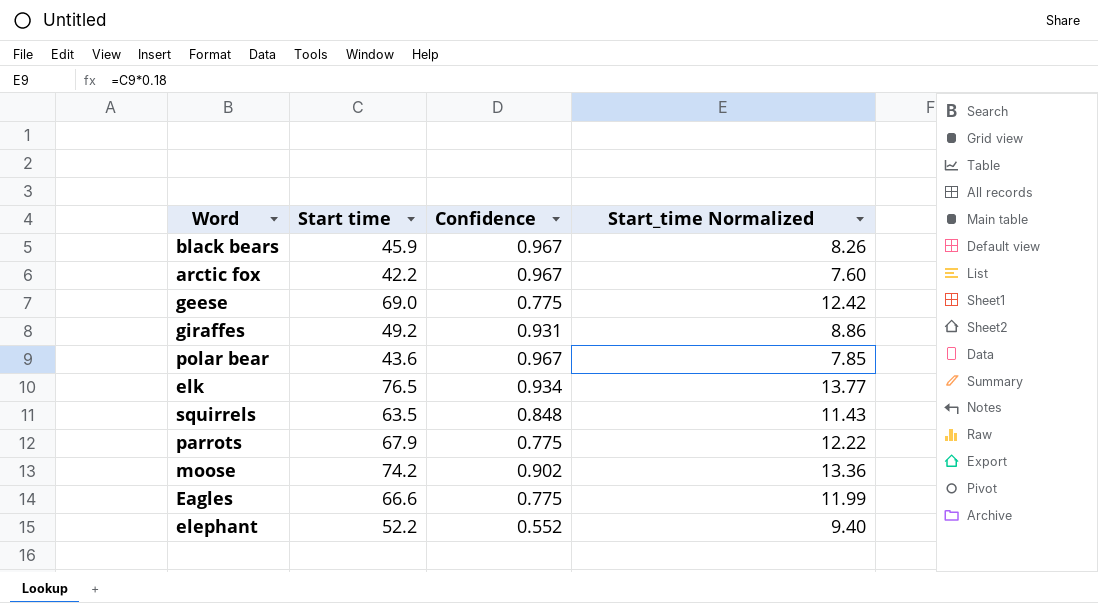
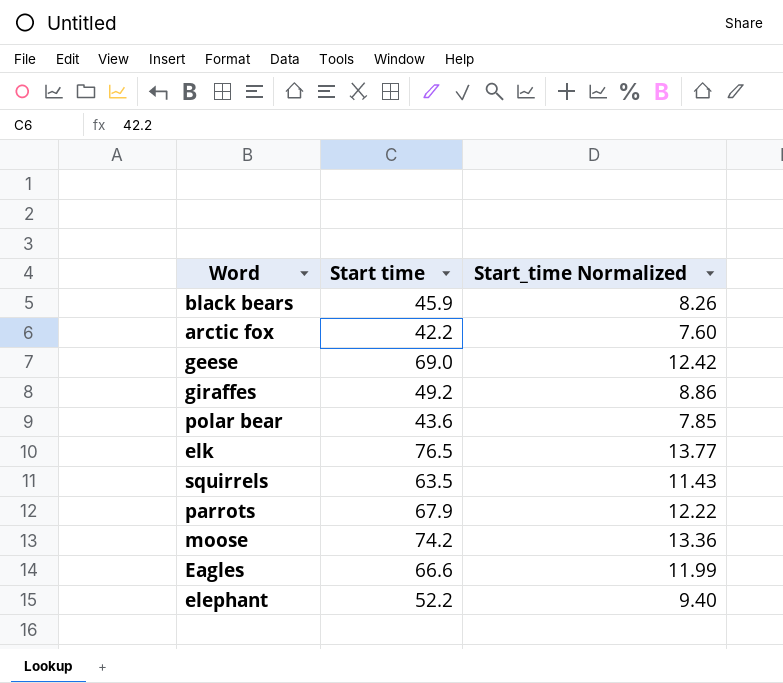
column Confidence | position: 3 -> none

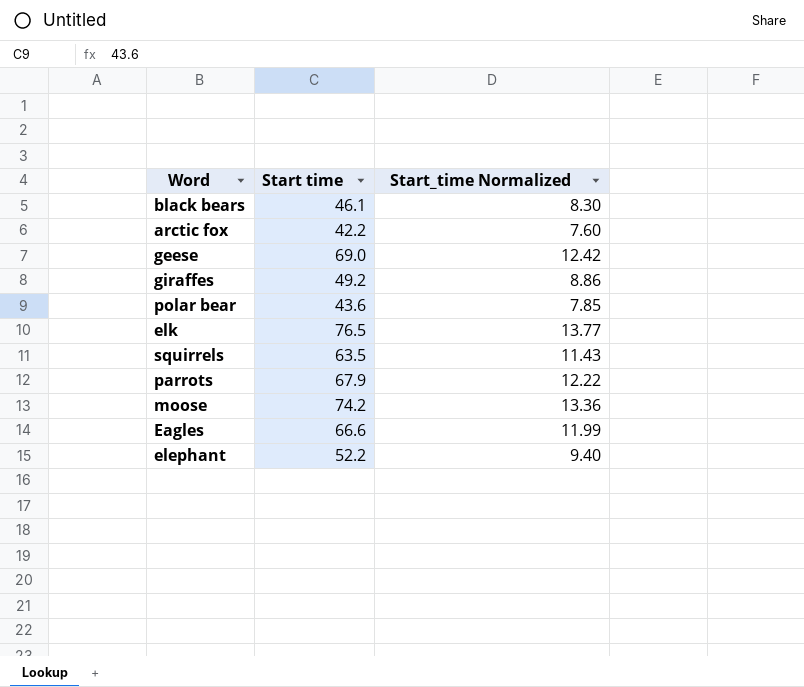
black bears | Start time: 45.9 -> 46.1
black bears | Start_time Normalized: 8.26 -> 8.30

